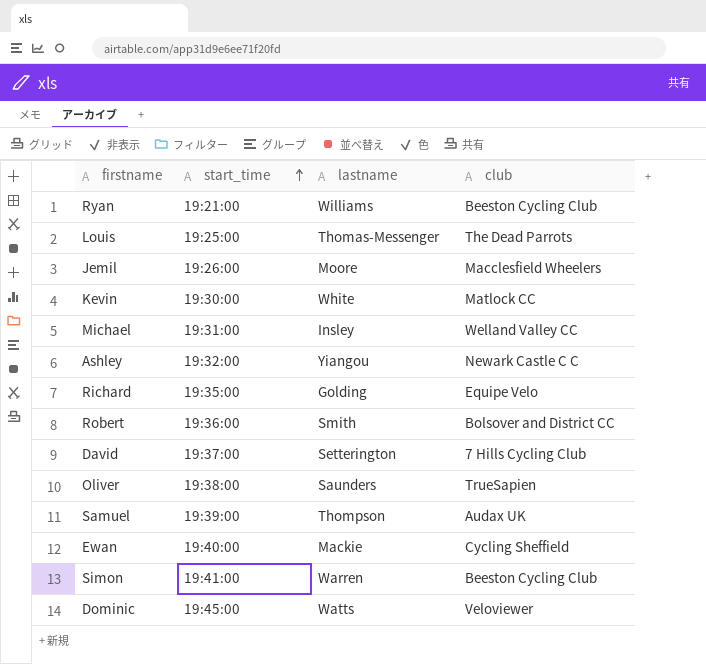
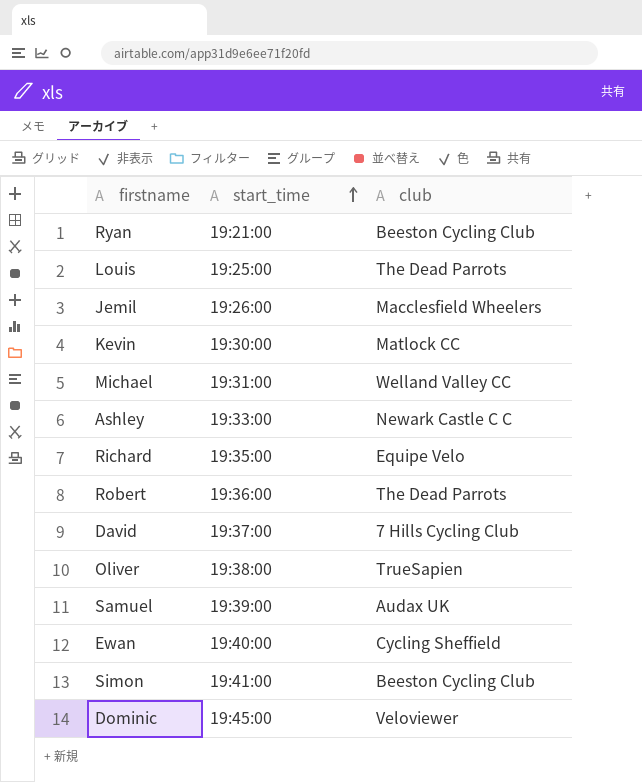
column lastname | position: 3 -> none
Ashley | start_time: 19:32:00 -> 19:33:00
Robert | club: Bolsover and District CC -> The Dead Parrots

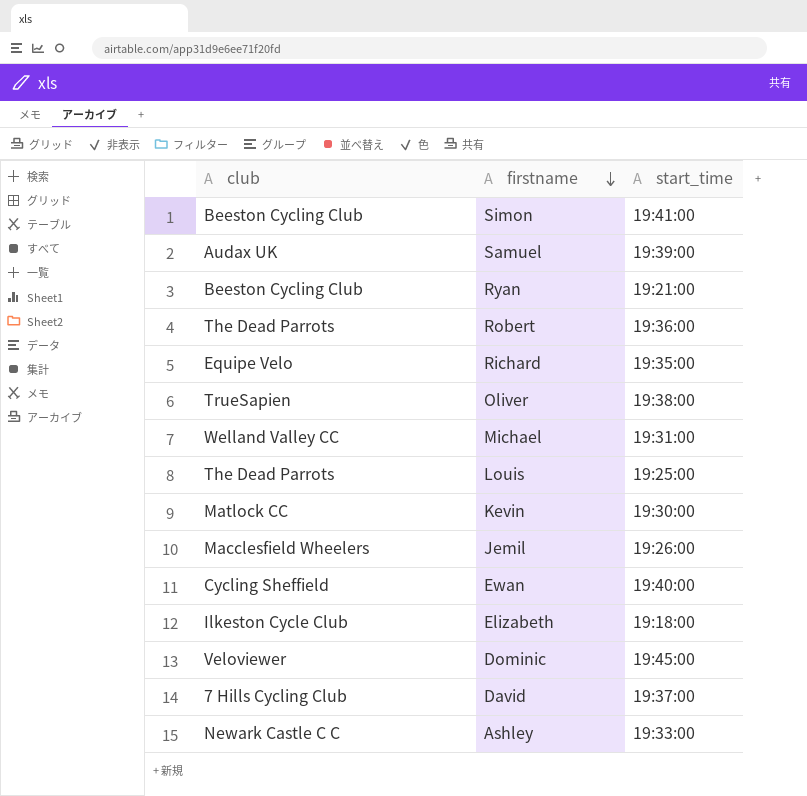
row order: start_time ascending -> firstname descending
column club | position: 3 -> 1
row Elizabeth: none -> Ilkeston Cycle Club | 19:18:00

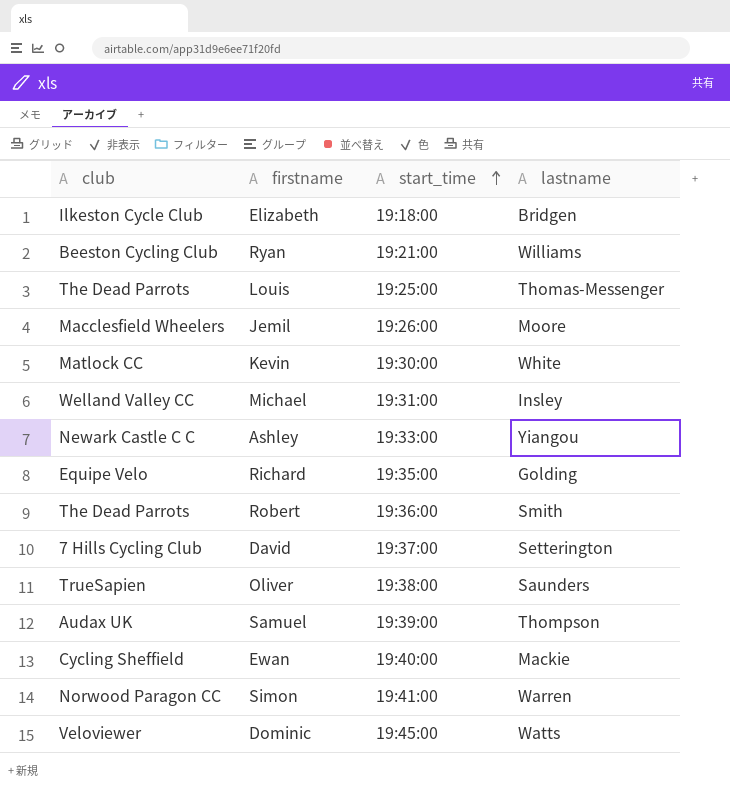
row order: firstname descending -> start_time ascending
column lastname | position: none -> 4
Simon | club: Beeston Cycling Club -> Norwood Paragon CC

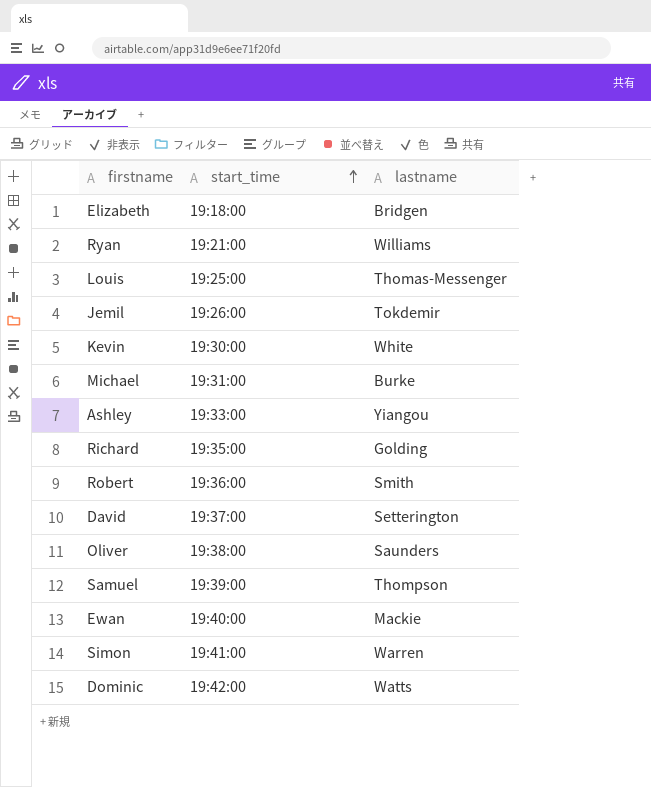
column club | position: 1 -> none
Jemil | lastname: Moore -> Tokdemir
Michael | lastname: Insley -> Burke
Dominic | start_time: 19:45:00 -> 19:42:00

